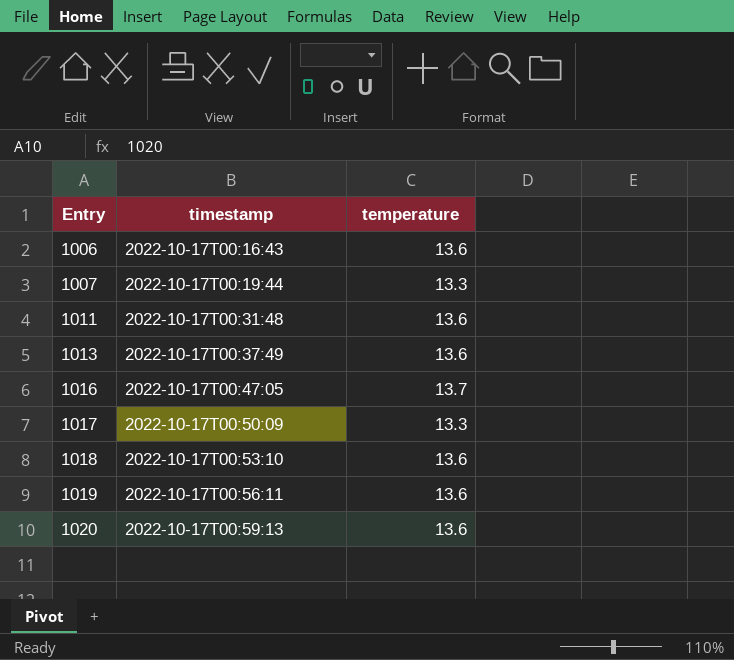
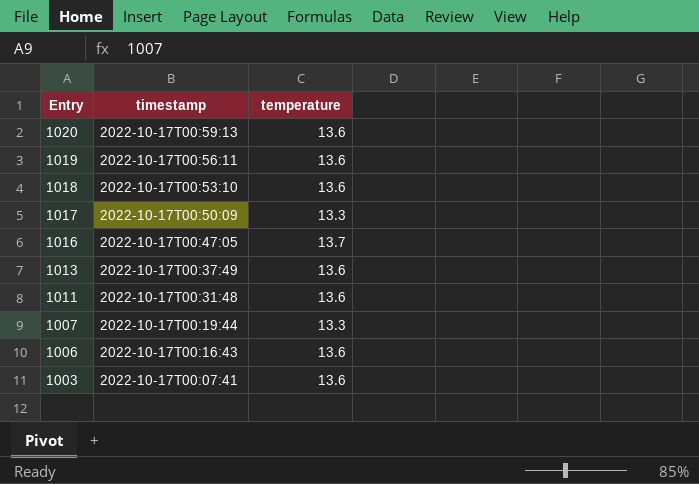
row order: Entry ascending -> Entry descending
row 1003: none -> 2022-10-17T00:07:41 | 13.6

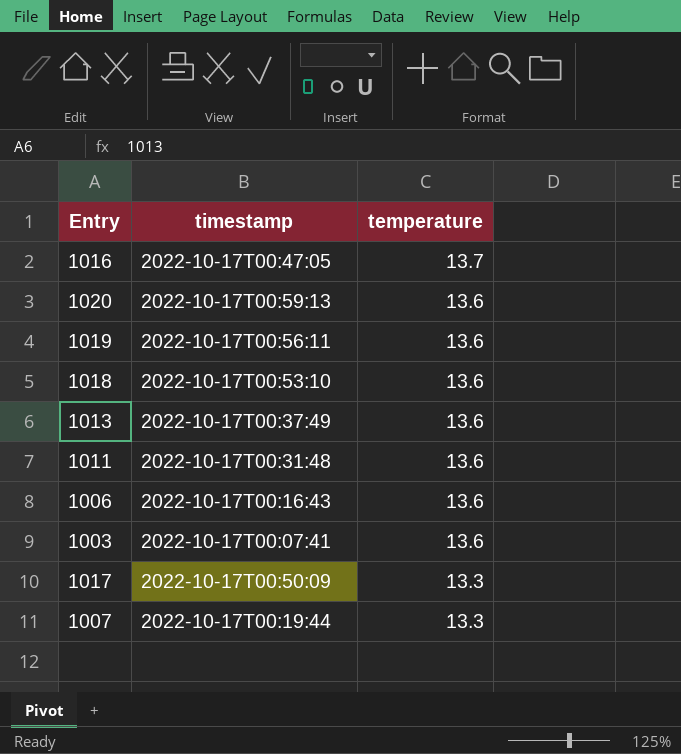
row order: Entry descending -> temperature descending

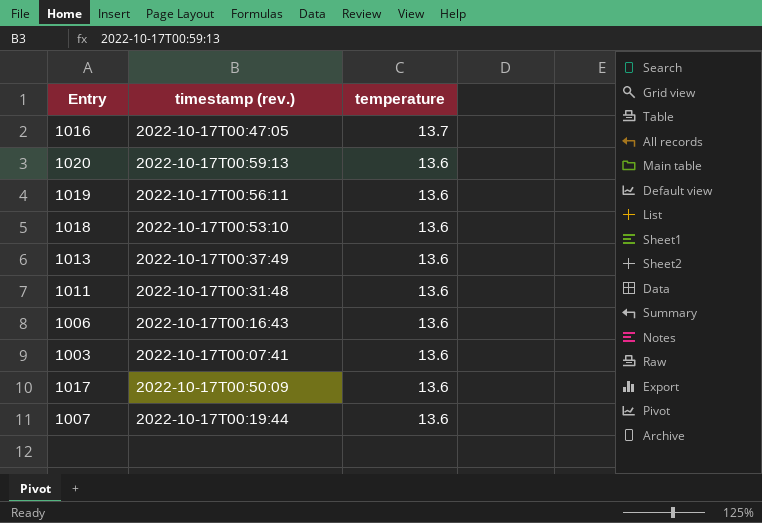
column name: timestamp -> timestamp (rev.)
1017 | temperature: 13.3 -> 13.6
1007 | temperature: 13.3 -> 13.6

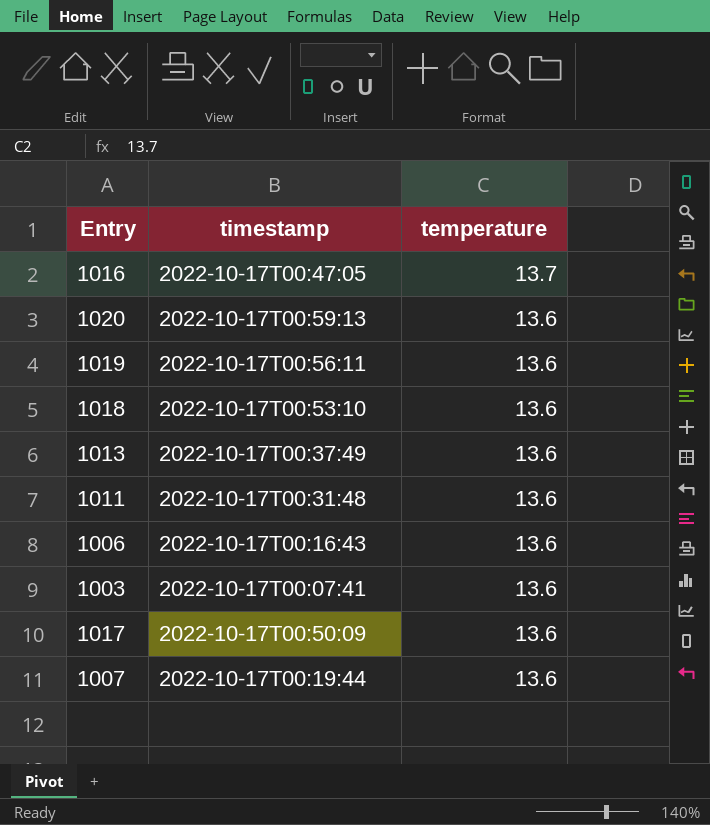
column name: timestamp (rev.) -> timestamp

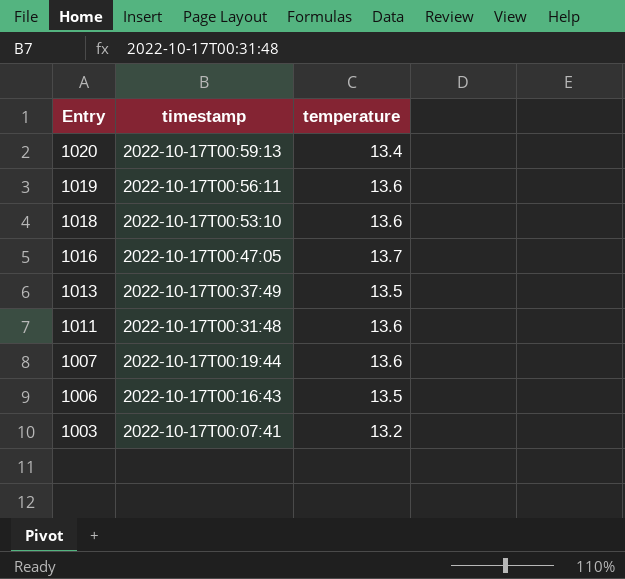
row order: temperature descending -> Entry descending
row 1017: 2022-10-17T00:50:09 | 13.6 -> none
1020 | temperature: 13.6 -> 13.4
1013 | temperature: 13.6 -> 13.5
1006 | temperature: 13.6 -> 13.5
1003 | temperature: 13.6 -> 13.2

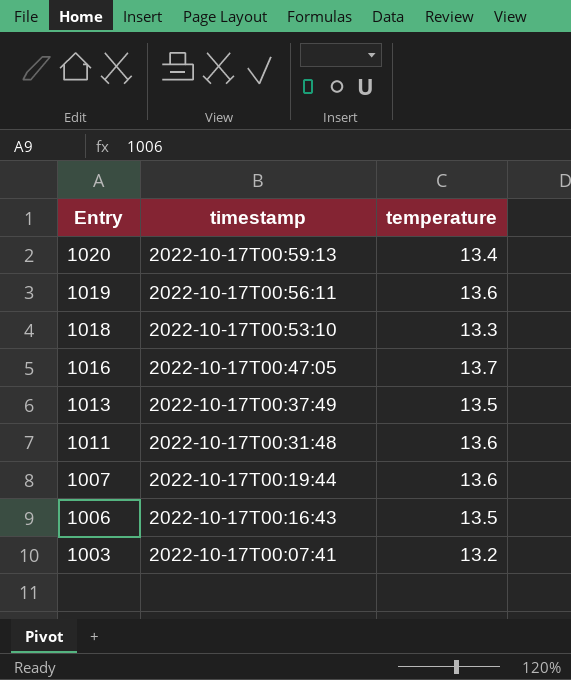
1018 | temperature: 13.6 -> 13.3

